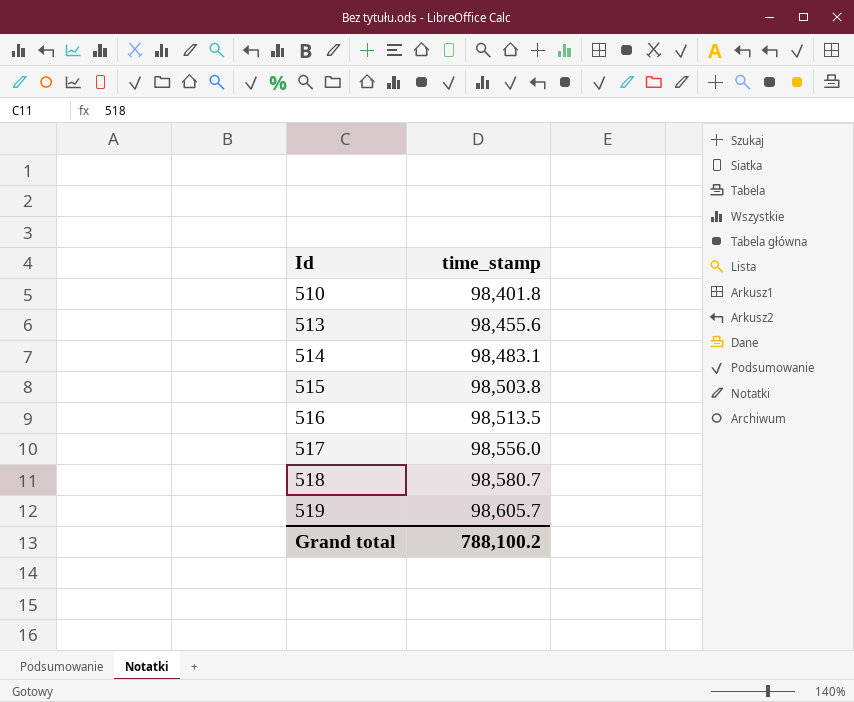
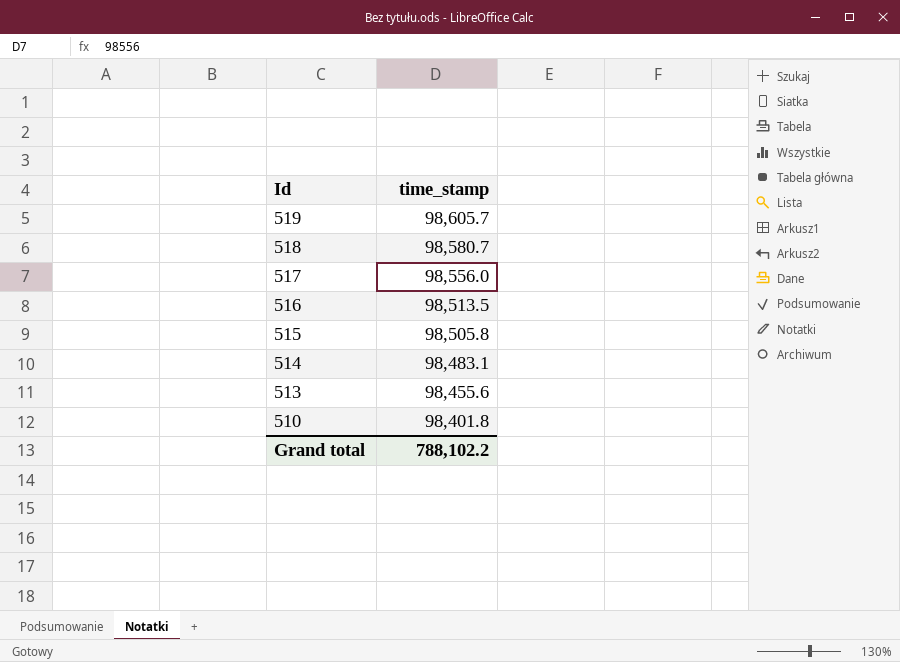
row order: Id ascending -> Id descending
515 | time_stamp: 98,503.8 -> 98,505.8
Grand total | time_stamp: 788,100.2 -> 788,102.2

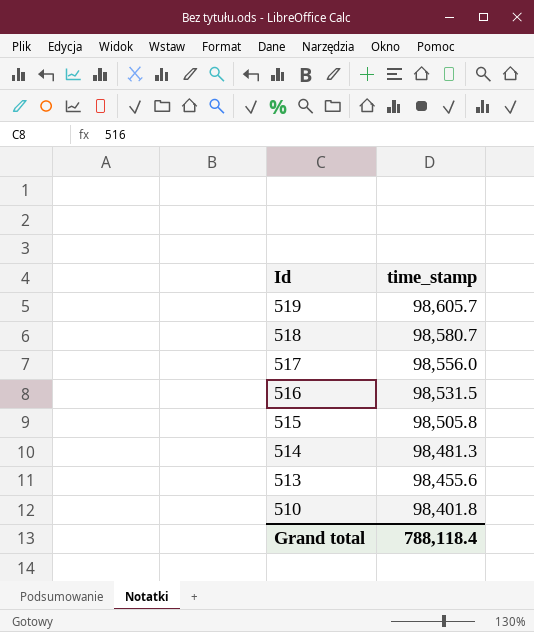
516 | time_stamp: 98,513.5 -> 98,531.5
514 | time_stamp: 98,483.1 -> 98,481.3
Grand total | time_stamp: 788,102.2 -> 788,118.4

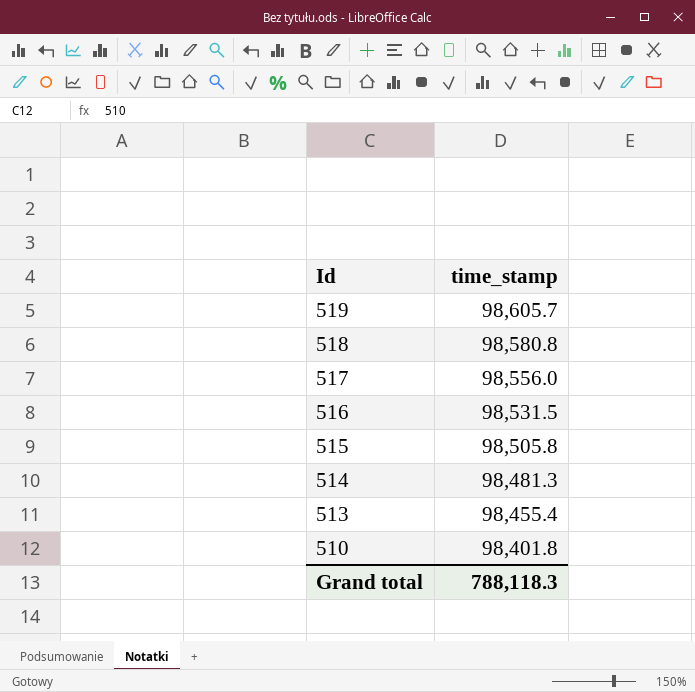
518 | time_stamp: 98,580.7 -> 98,580.8
513 | time_stamp: 98,455.6 -> 98,455.4
Grand total | time_stamp: 788,118.4 -> 788,118.3

